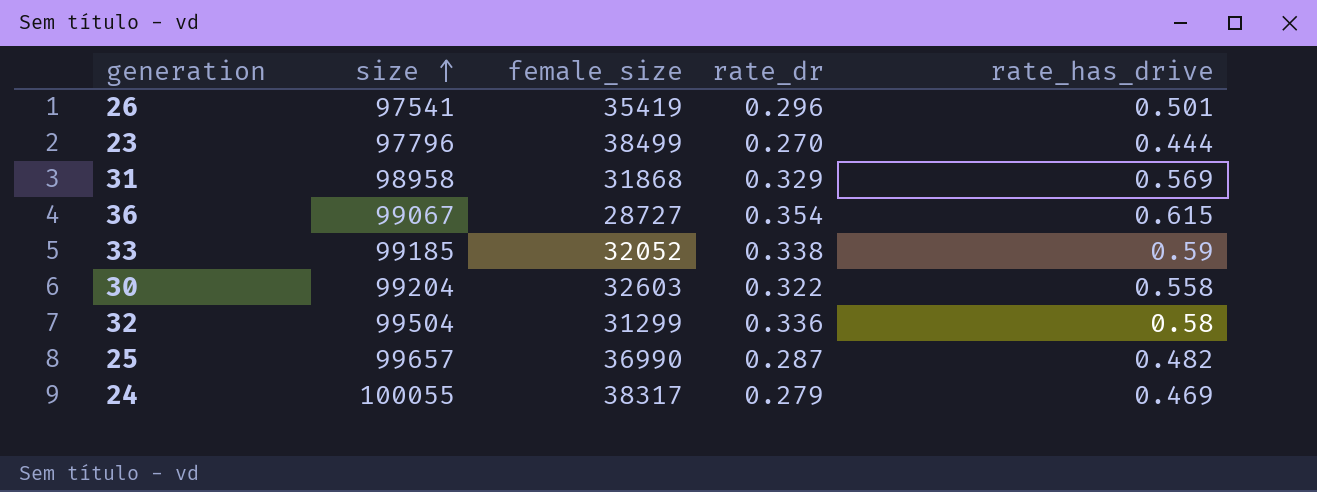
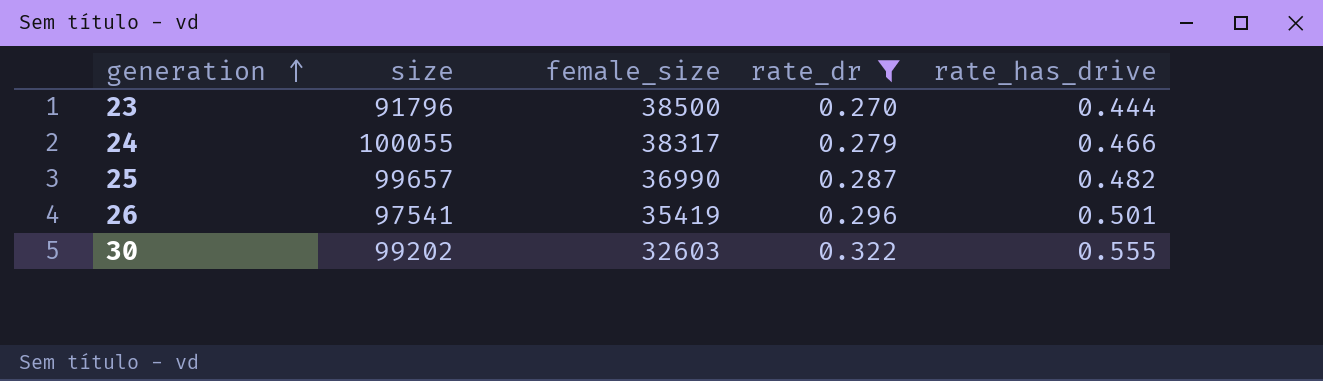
filter: none -> rate_dr <= 0.322
row order: size ascending -> generation ascending
23 | size: 97796 -> 91796
23 | female_size: 38499 -> 38500
24 | rate_has_drive: 0.469 -> 0.466
30 | size: 99204 -> 99202
30 | rate_has_drive: 0.558 -> 0.555

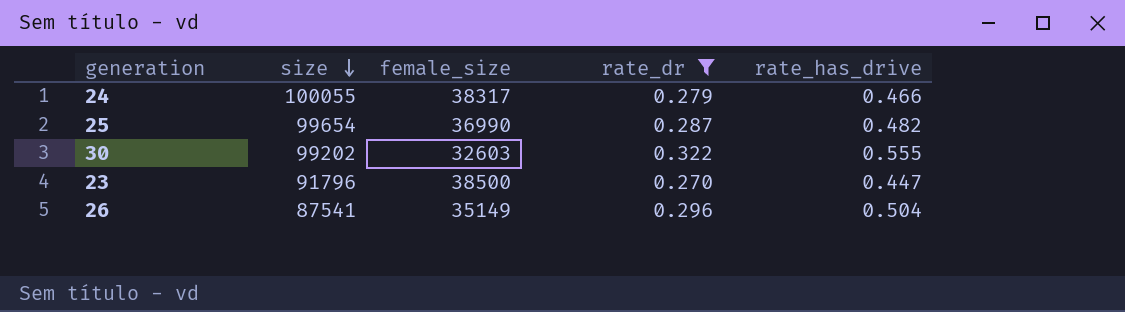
row order: generation ascending -> size descending
25 | size: 99657 -> 99654
23 | rate_has_drive: 0.444 -> 0.447
26 | size: 97541 -> 87541
26 | female_size: 35419 -> 35149
26 | rate_has_drive: 0.501 -> 0.504

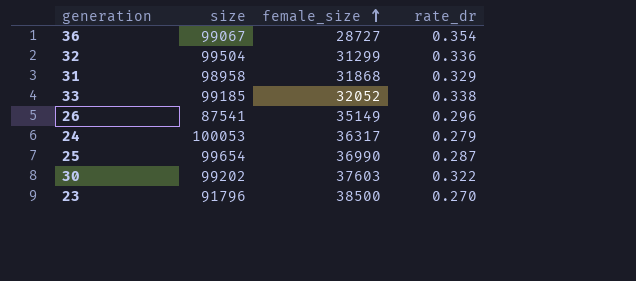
filter: rate_dr <= 0.322 -> none
row order: size descending -> female_size ascending
column rate_has_drive | position: 5 -> none
24 | size: 100055 -> 100053
24 | female_size: 38317 -> 36317
30 | female_size: 32603 -> 37603

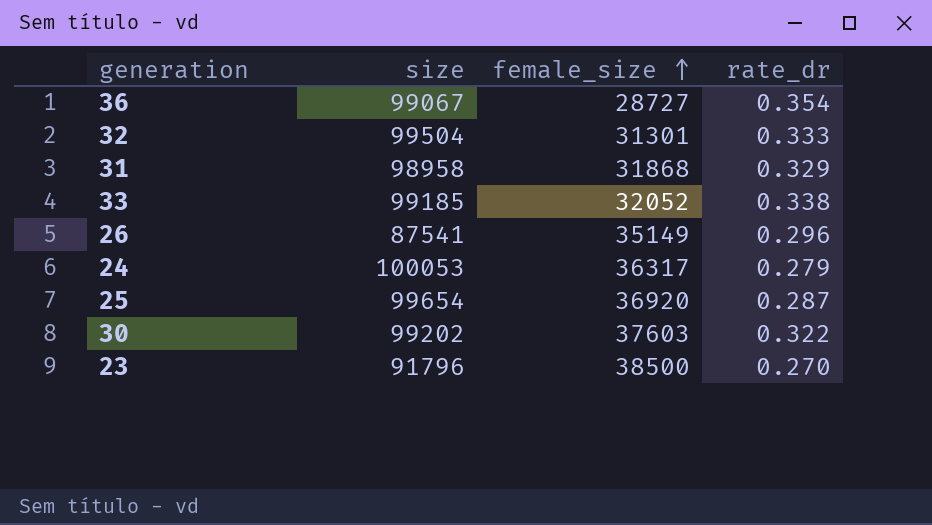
32 | female_size: 31299 -> 31301
32 | rate_dr: 0.336 -> 0.333
25 | female_size: 36990 -> 36920

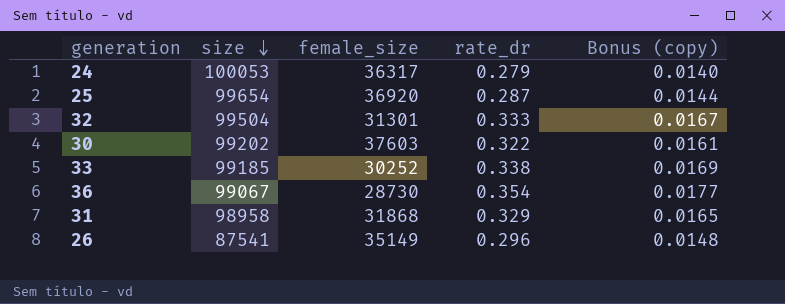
row order: female_size ascending -> size descending
column Bonus (copy) | formula: none -> [rate_dr] * 0.05
row 23: 91796 | 38500 | 0.270 -> none
33 | female_size: 32052 -> 30252
36 | female_size: 28727 -> 28730

